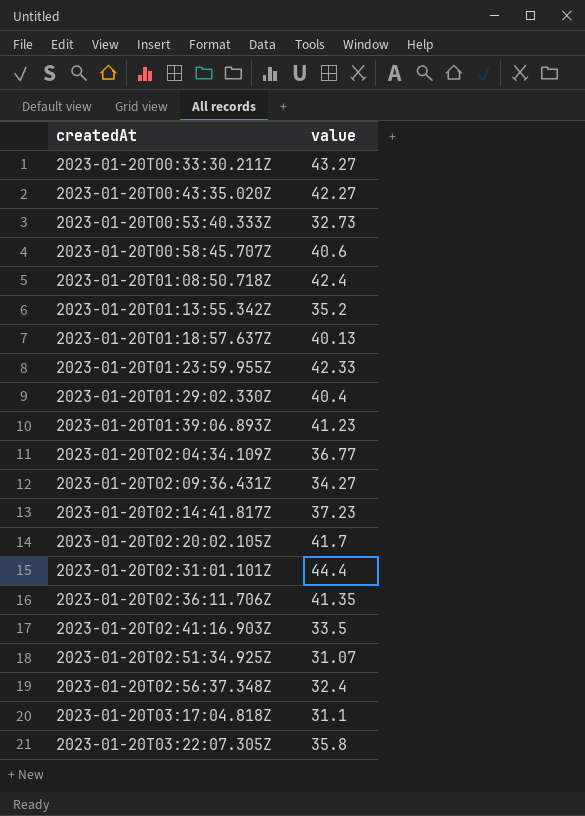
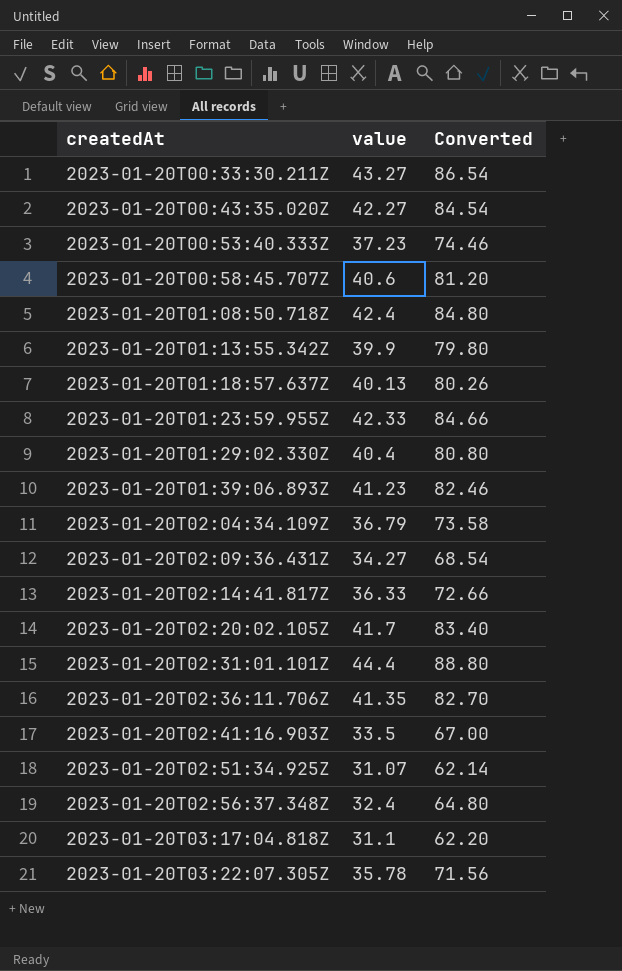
column Converted | formula: none -> [value] * 2
2023-01-20T00:53:40.333Z | value: 32.73 -> 37.23
2023-01-20T01:13:55.342Z | value: 35.2 -> 39.9
2023-01-20T02:04:34.109Z | value: 36.77 -> 36.79
2023-01-20T02:14:41.817Z | value: 37.23 -> 36.33
2023-01-20T03:22:07.305Z | value: 35.8 -> 35.78

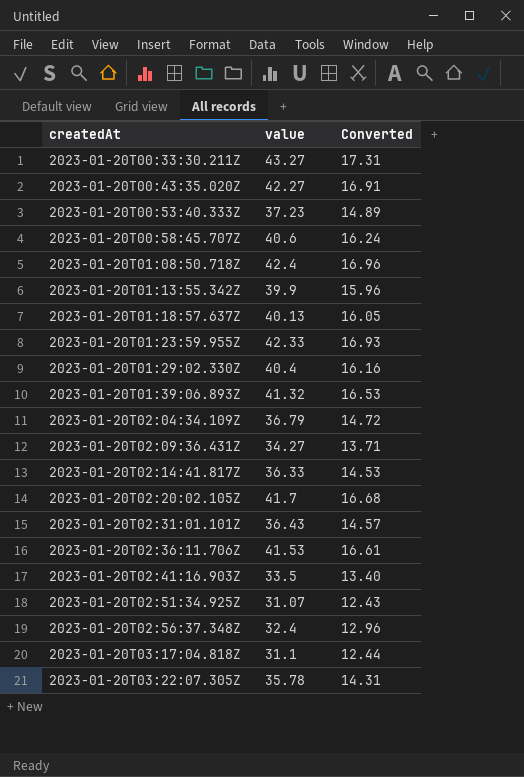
column Converted | formula: [value] * 2 -> [value] * 0.4
2023-01-20T01:39:06.893Z | value: 41.23 -> 41.32
2023-01-20T02:31:01.101Z | value: 44.4 -> 36.43
2023-01-20T02:36:11.706Z | value: 41.35 -> 41.53

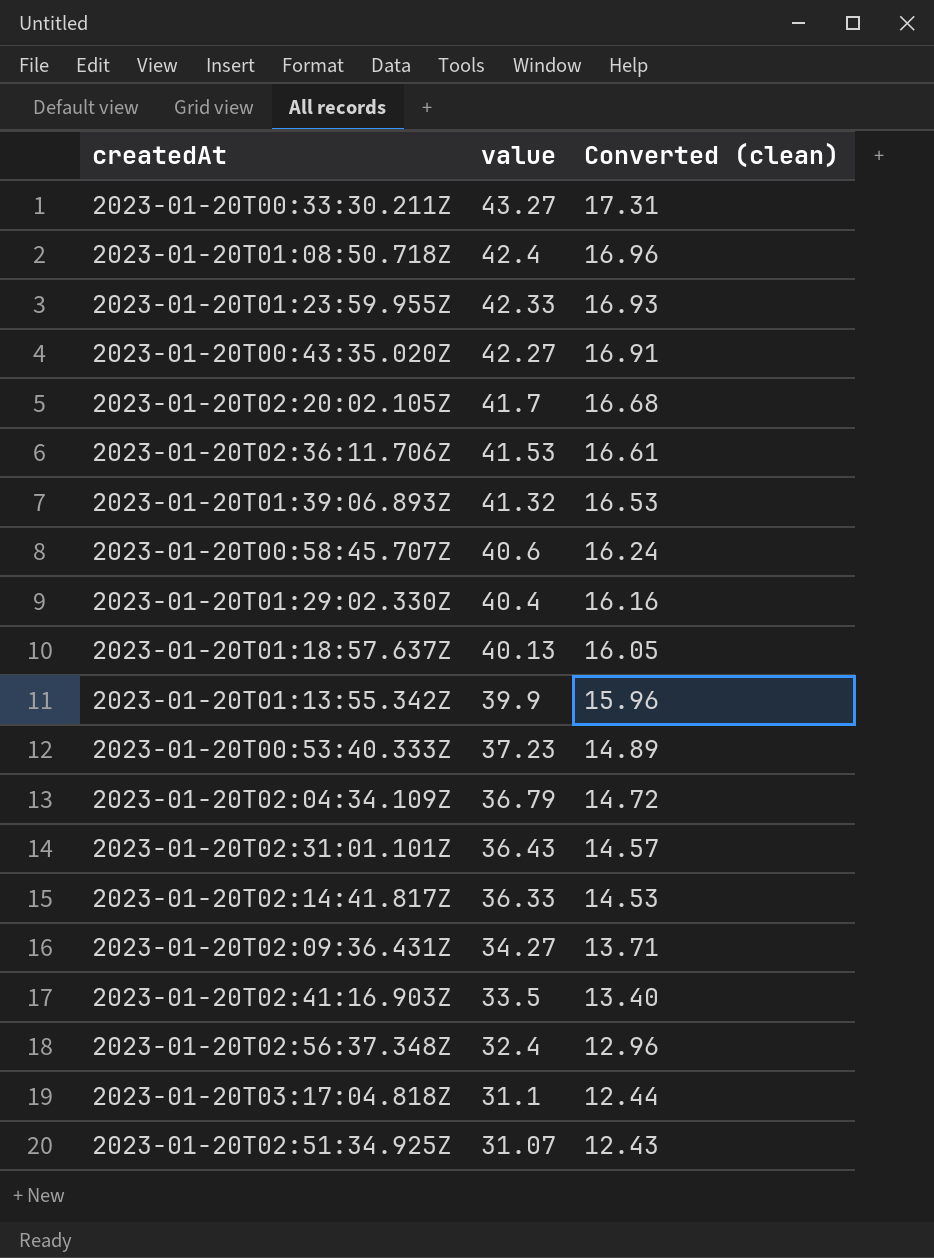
row order: createdAt ascending -> value descending
column name: Converted -> Converted (clean)
row 2023-01-20T03:22:07.305Z: 35.78 | 14.31 -> none

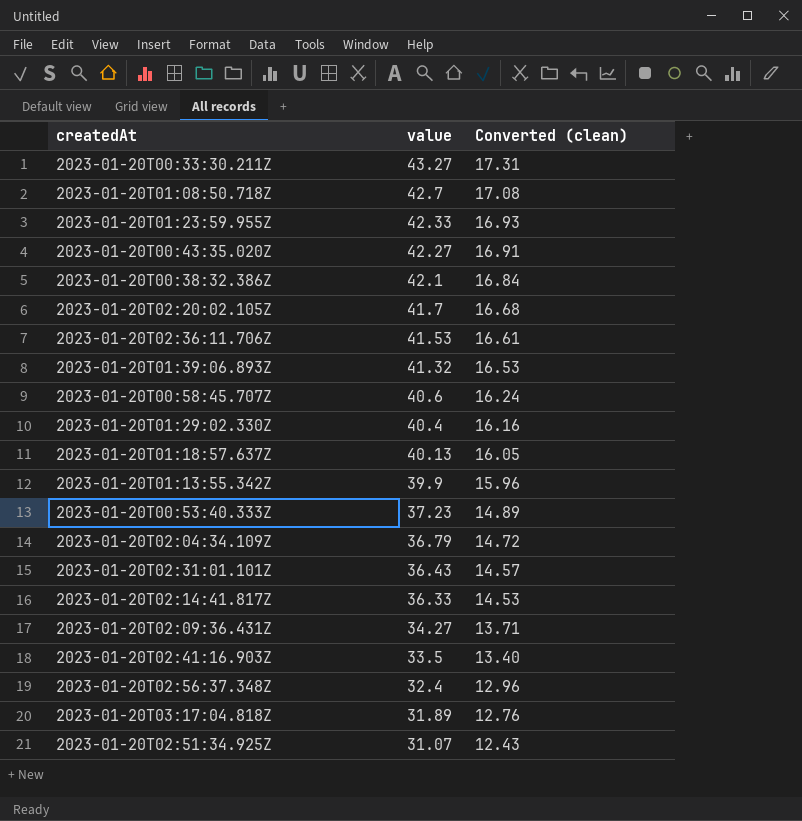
2023-01-20T01:08:50.718Z | value: 42.4 -> 42.7
2023-01-20T01:08:50.718Z | Converted (clean): 16.96 -> 17.08
row 2023-01-20T00:38:32.386Z: none -> 42.1 | 16.84
2023-01-20T03:17:04.818Z | value: 31.1 -> 31.89
2023-01-20T03:17:04.818Z | Converted (clean): 12.44 -> 12.76

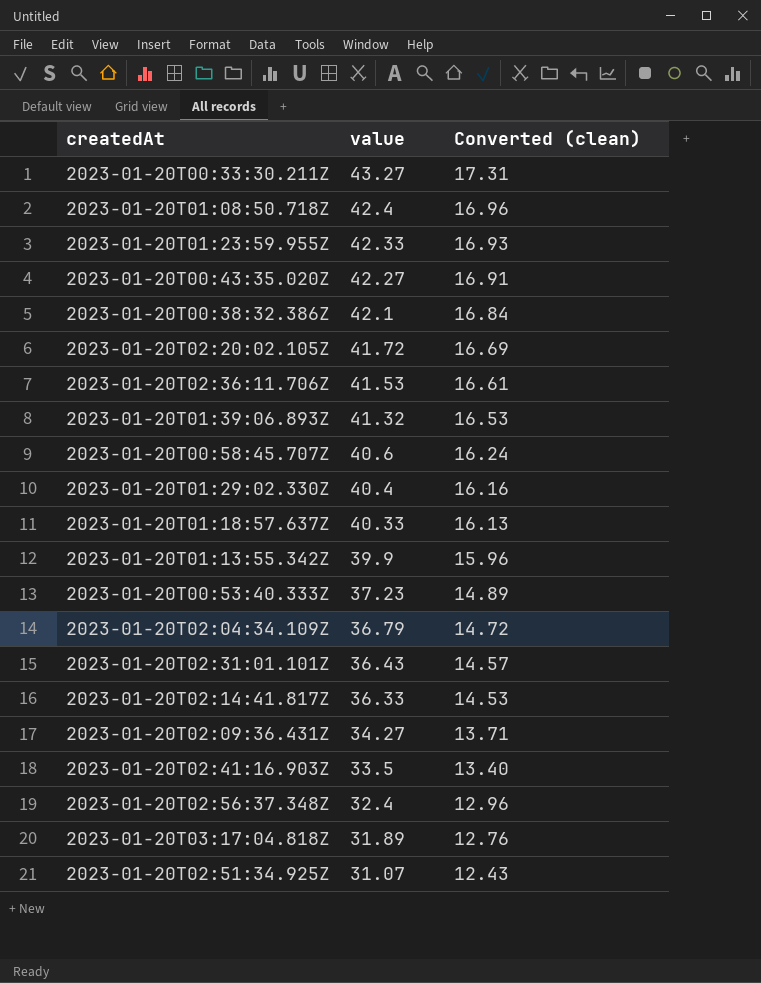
2023-01-20T01:08:50.718Z | value: 42.7 -> 42.4
2023-01-20T01:08:50.718Z | Converted (clean): 17.08 -> 16.96
2023-01-20T02:20:02.105Z | value: 41.7 -> 41.72
2023-01-20T02:20:02.105Z | Converted (clean): 16.68 -> 16.69
2023-01-20T01:18:57.637Z | value: 40.13 -> 40.33
2023-01-20T01:18:57.637Z | Converted (clean): 16.05 -> 16.13

